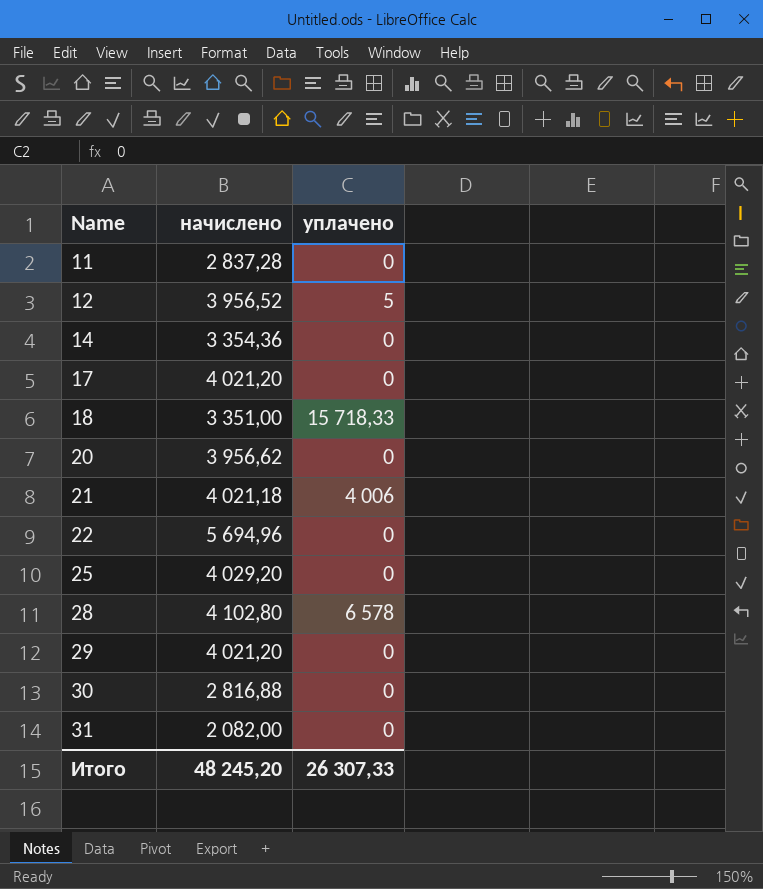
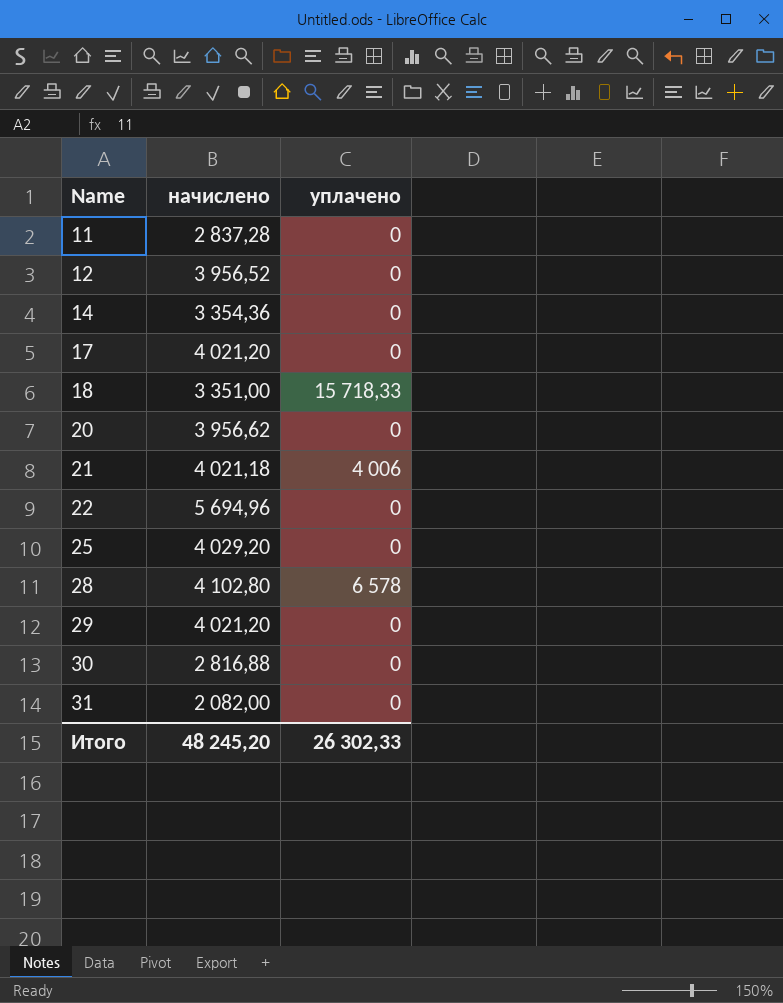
12 | уплачено: 5 -> 0
Итого | уплачено: 26 307,33 -> 26 302,33

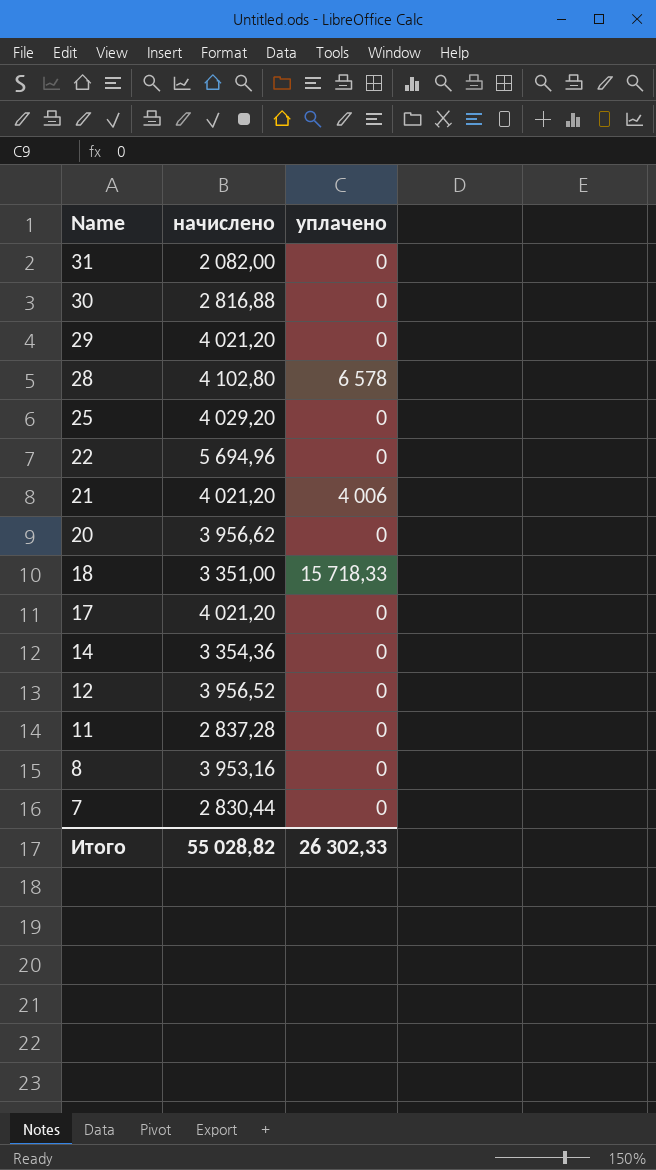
row order: Name ascending -> Name descending
21 | начислено: 4 021,18 -> 4 021,20
row 8: none -> 3 953,16 | 0
row 7: none -> 2 830,44 | 0
Итого | начислено: 48 245,20 -> 55 028,82

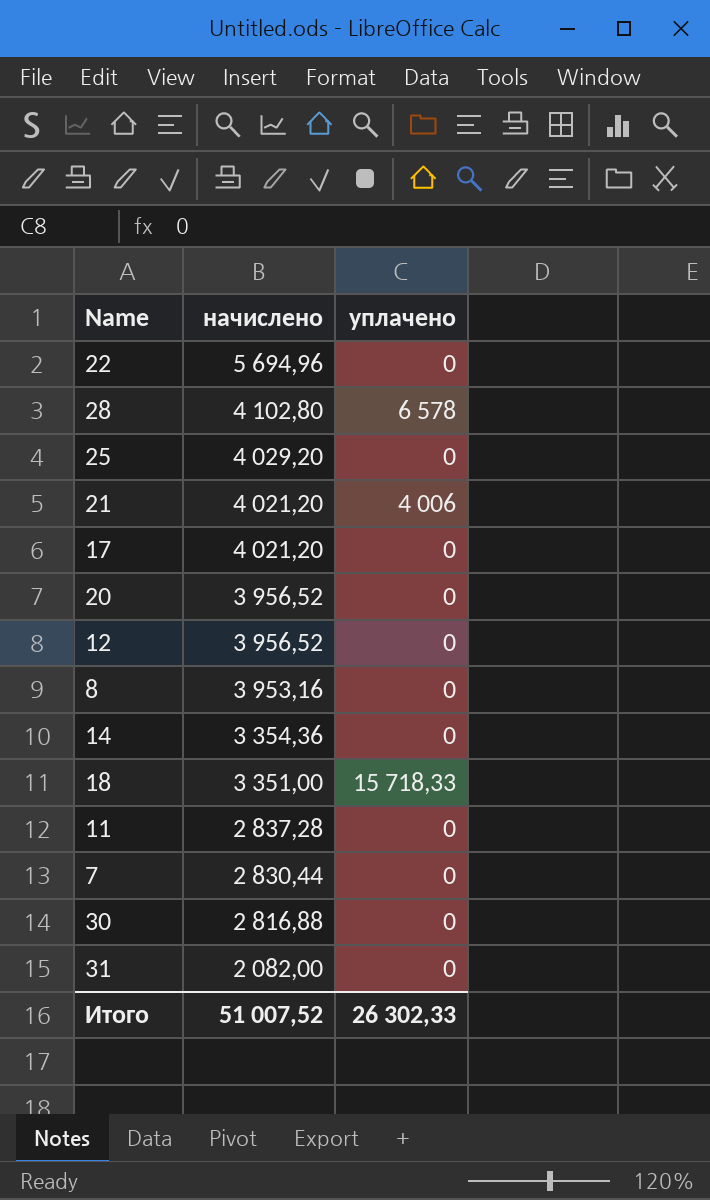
row order: Name descending -> начислено descending
row 29: 4 021,20 | 0 -> none
20 | начислено: 3 956,62 -> 3 956,52
Итого | начислено: 55 028,82 -> 51 007,52

